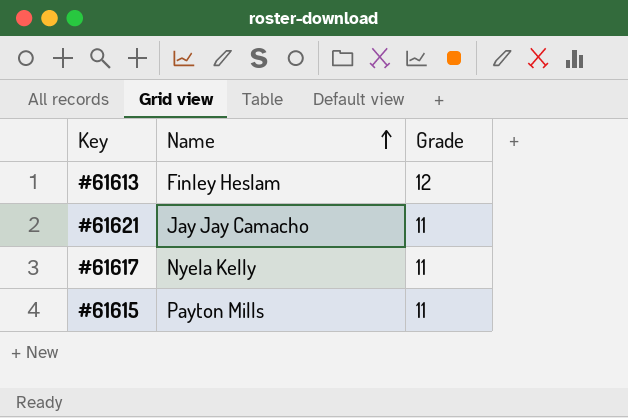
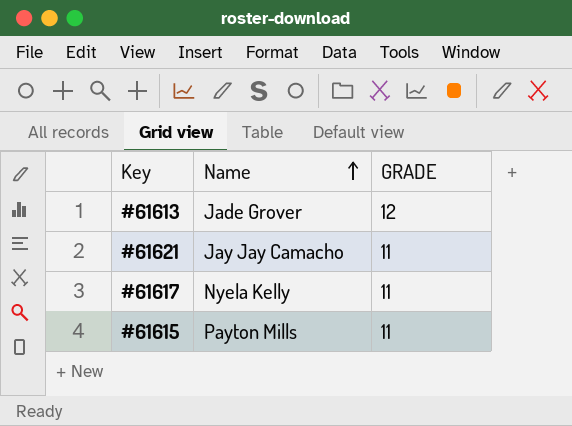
column name: Grade -> GRADE
#61613 | Name: Finley Heslam -> Jade Grover

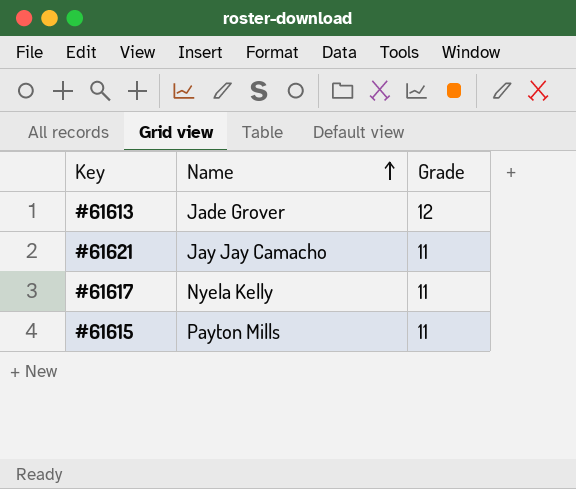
column name: GRADE -> Grade

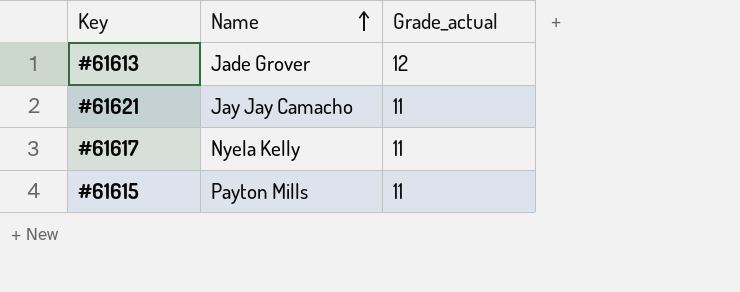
column name: Grade -> Grade_actual

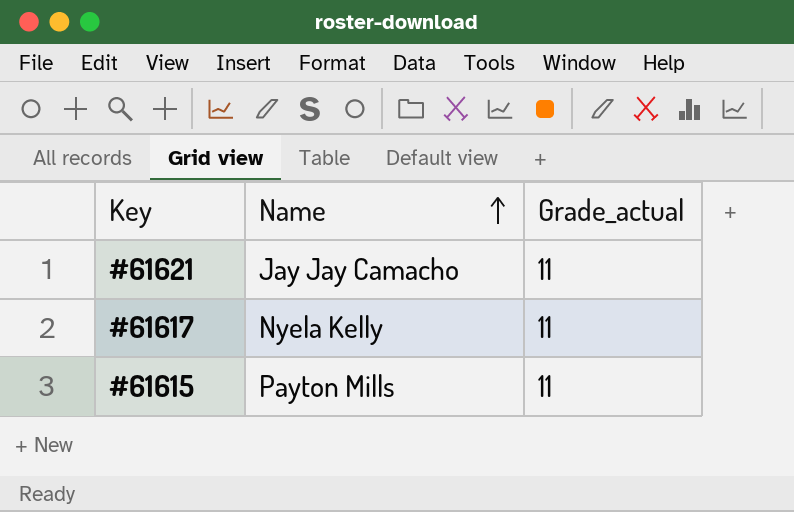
row #61613: Jade Grover | 12 -> none

